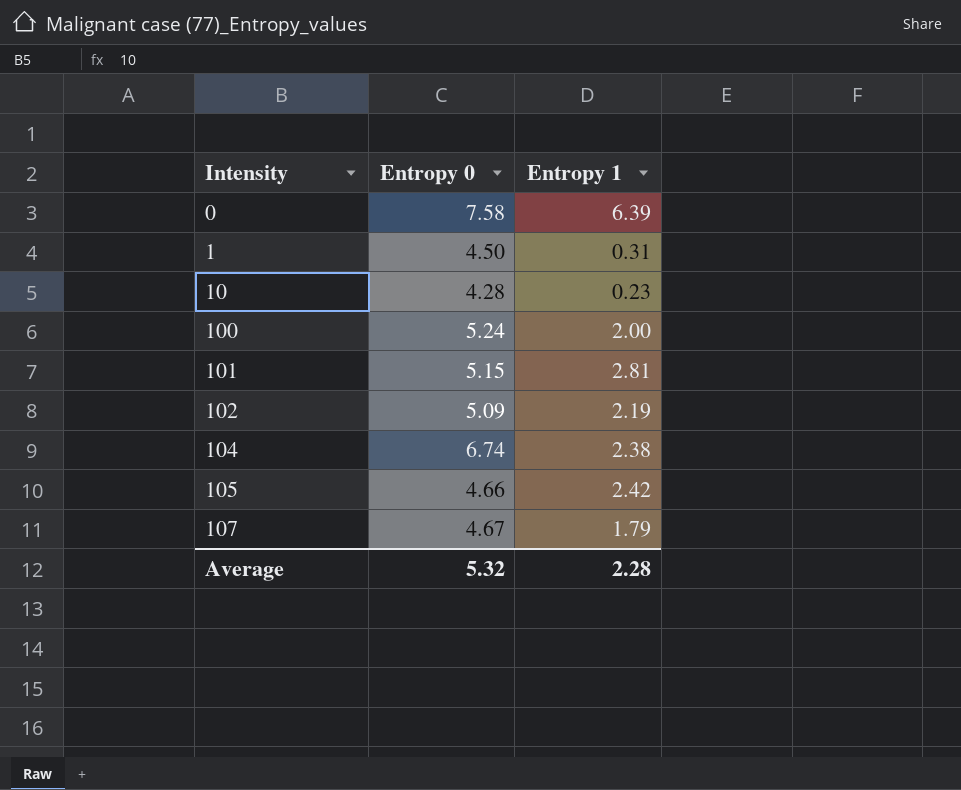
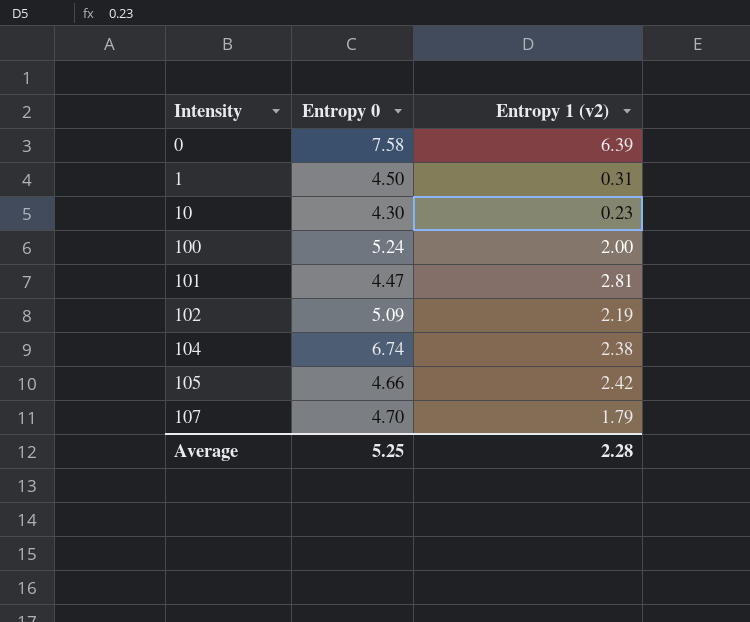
column name: Entropy 1 -> Entropy 1 (v2)
10 | Entropy 0: 4.28 -> 4.30
101 | Entropy 0: 5.15 -> 4.47
107 | Entropy 0: 4.67 -> 4.70
Average | Entropy 0: 5.32 -> 5.25

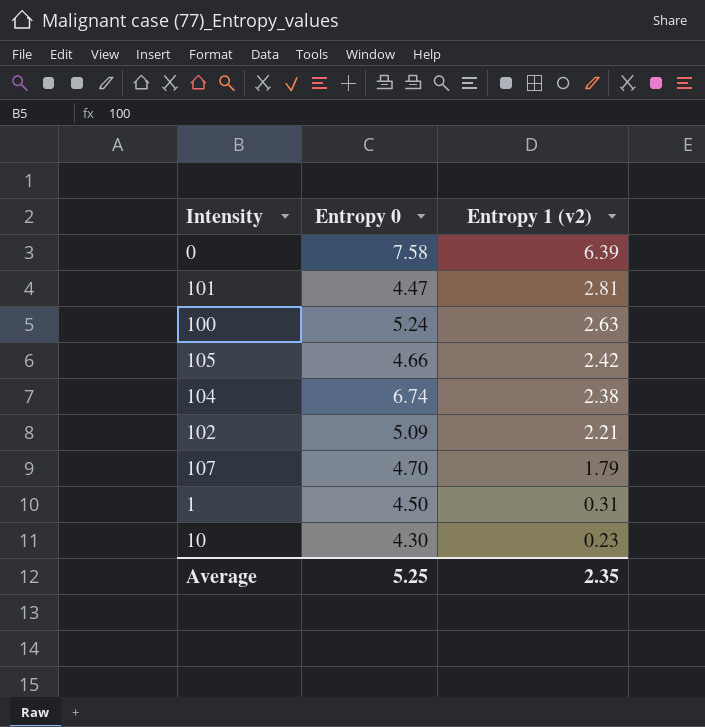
row order: Intensity ascending -> Entropy 1 (v2) descending
100 | Entropy 1 (v2): 2.00 -> 2.63
102 | Entropy 1 (v2): 2.19 -> 2.21
Average | Entropy 1 (v2): 2.28 -> 2.35

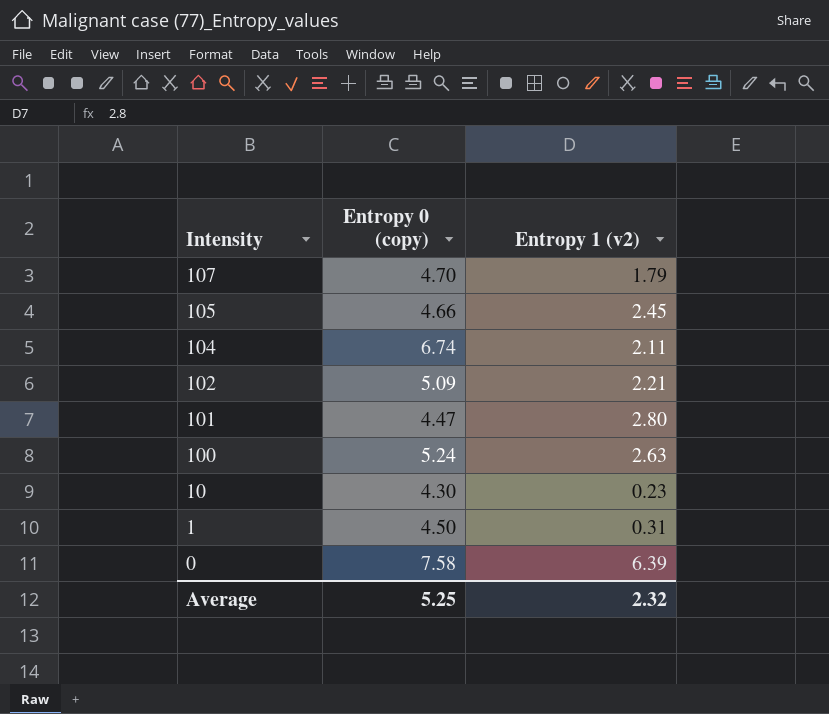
row order: Entropy 1 (v2) descending -> Intensity descending
column name: Entropy 0 -> Entropy 0 (copy)
105 | Entropy 1 (v2): 2.42 -> 2.45
104 | Entropy 1 (v2): 2.38 -> 2.11
101 | Entropy 1 (v2): 2.81 -> 2.80
Average | Entropy 1 (v2): 2.35 -> 2.32

